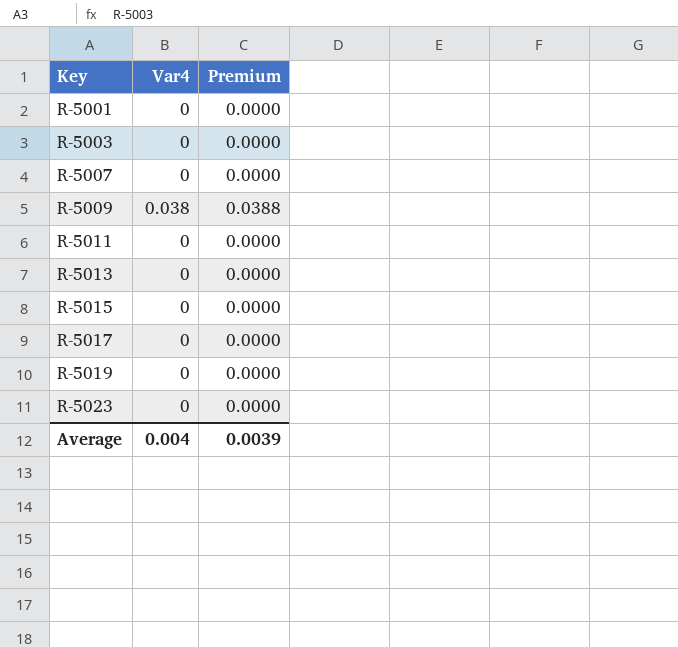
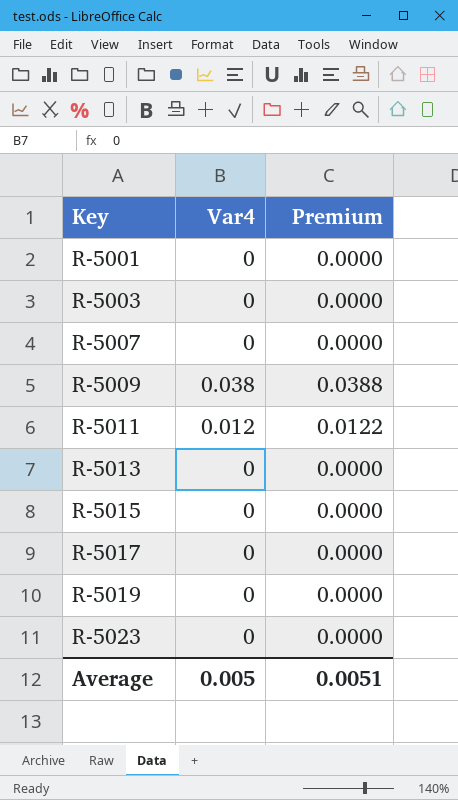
R-5011 | Var4: 0 -> 0.012
R-5011 | Premium: 0.0000 -> 0.0122
Average | Var4: 0.004 -> 0.005
Average | Premium: 0.0039 -> 0.0051

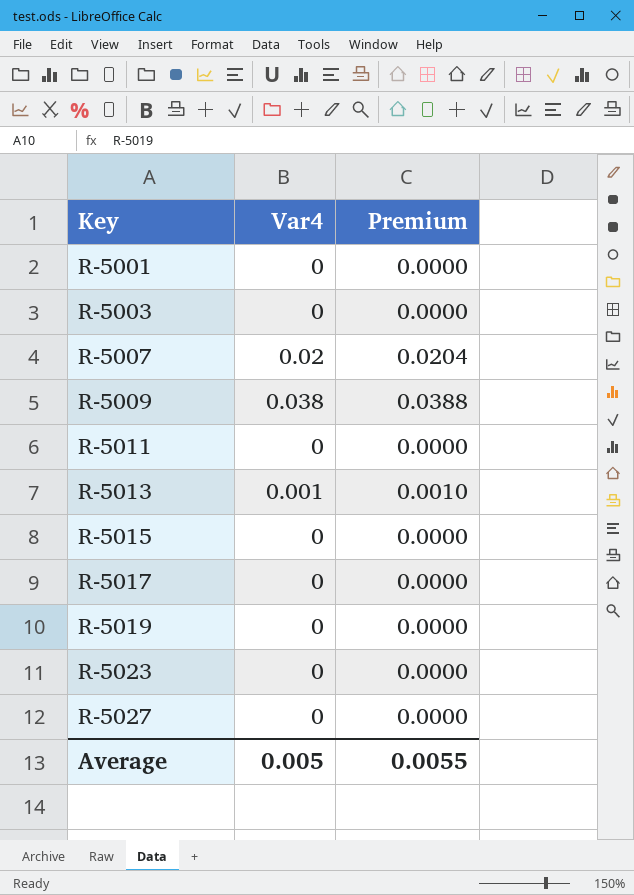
R-5007 | Var4: 0 -> 0.02
R-5007 | Premium: 0.0000 -> 0.0204
R-5011 | Var4: 0.012 -> 0
R-5011 | Premium: 0.0122 -> 0.0000
R-5013 | Var4: 0 -> 0.001
R-5013 | Premium: 0.0000 -> 0.0010
row R-5027: none -> 0 | 0.0000
Average | Premium: 0.0051 -> 0.0055

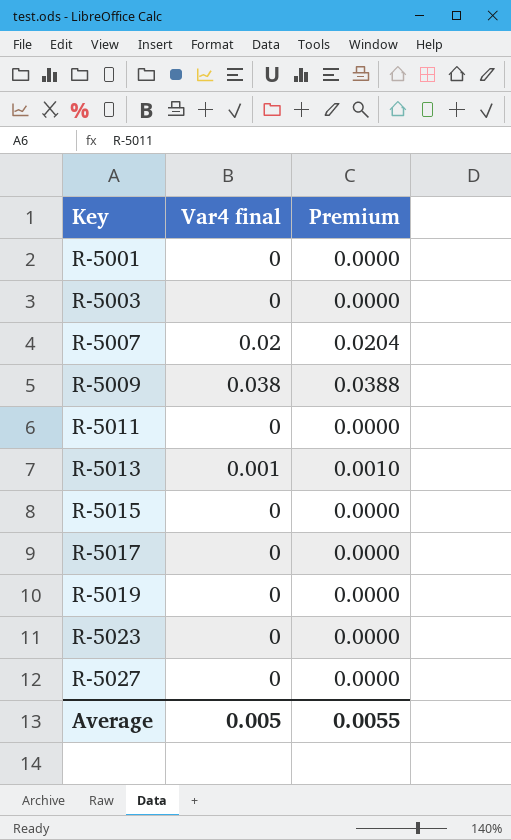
column name: Var4 -> Var4 final

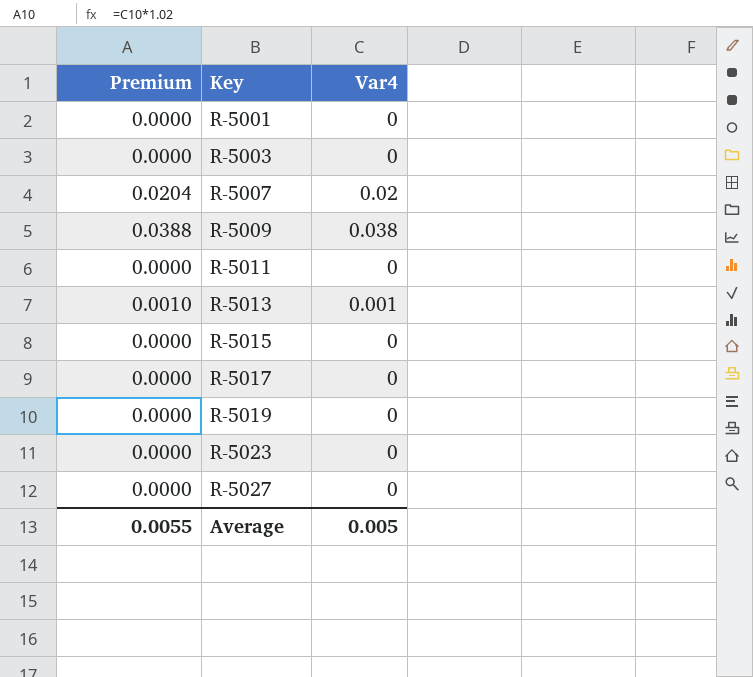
column Premium | position: 3 -> 1
column name: Var4 final -> Var4

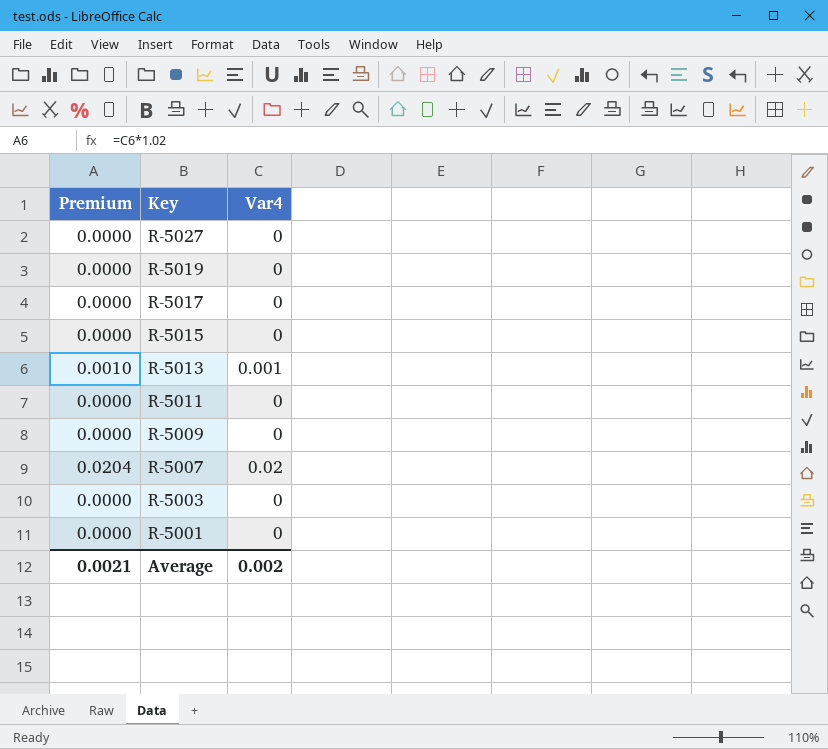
row order: Key ascending -> Key descending
row R-5023: 0.0000 | 0 -> none
R-5009 | Premium: 0.0388 -> 0.0000
R-5009 | Var4: 0.038 -> 0
Average | Premium: 0.0055 -> 0.0021
Average | Var4: 0.005 -> 0.002

